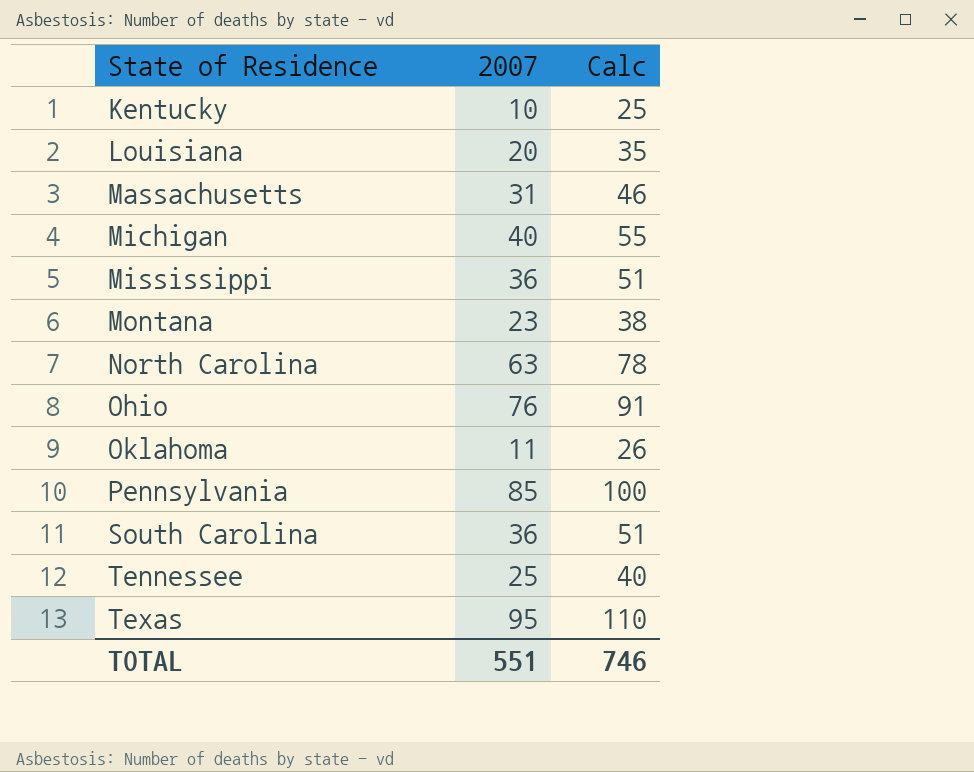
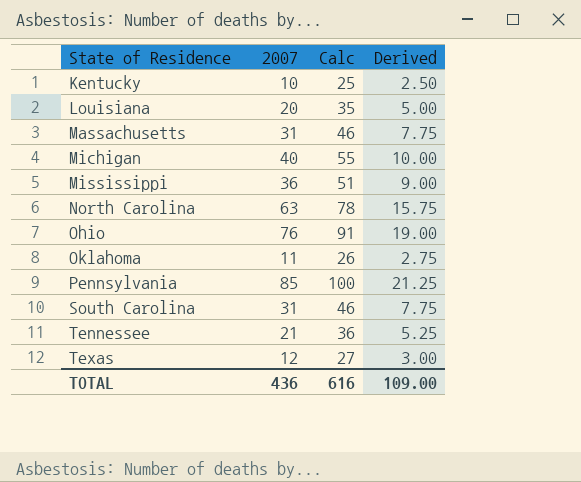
column Derived | formula: none -> [2007] * 0.25
row Montana: 23 | 38 -> none
South Carolina | 2007: 36 -> 31
South Carolina | Calc: 51 -> 46
Tennessee | 2007: 25 -> 21
Tennessee | Calc: 40 -> 36
Texas | 2007: 95 -> 12
Texas | Calc: 110 -> 27
TOTAL | 2007: 551 -> 436
TOTAL | Calc: 746 -> 616

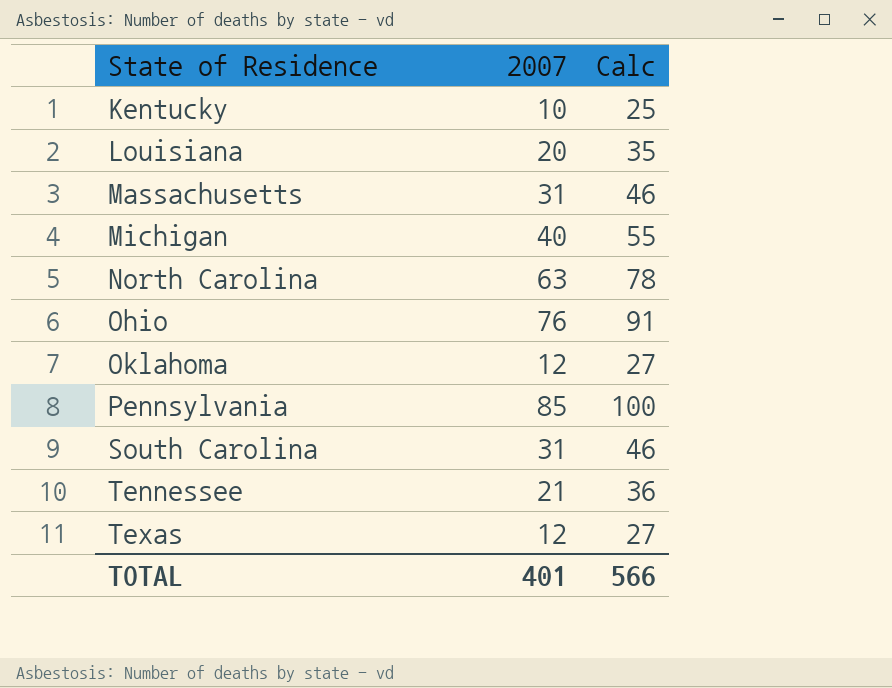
column Derived | formula: [2007] * 0.25 -> none
row Mississippi: 36 | 51 | 9.00 -> none
Oklahoma | 2007: 11 -> 12
Oklahoma | Calc: 26 -> 27
TOTAL | 2007: 436 -> 401
TOTAL | Calc: 616 -> 566

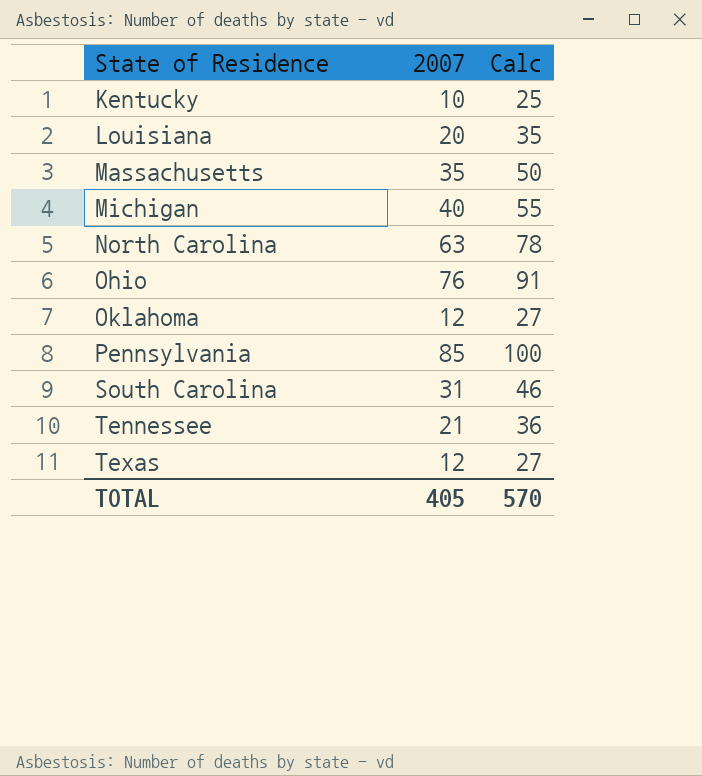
Massachusetts | 2007: 31 -> 35
Massachusetts | Calc: 46 -> 50
TOTAL | 2007: 401 -> 405
TOTAL | Calc: 566 -> 570

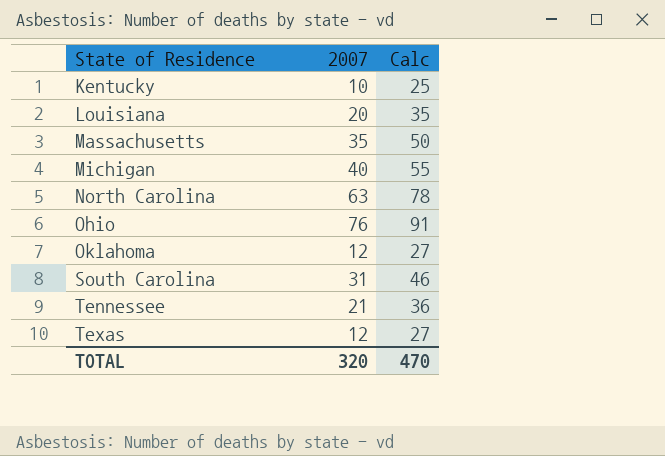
row Pennsylvania: 85 | 100 -> none
TOTAL | 2007: 405 -> 320
TOTAL | Calc: 570 -> 470

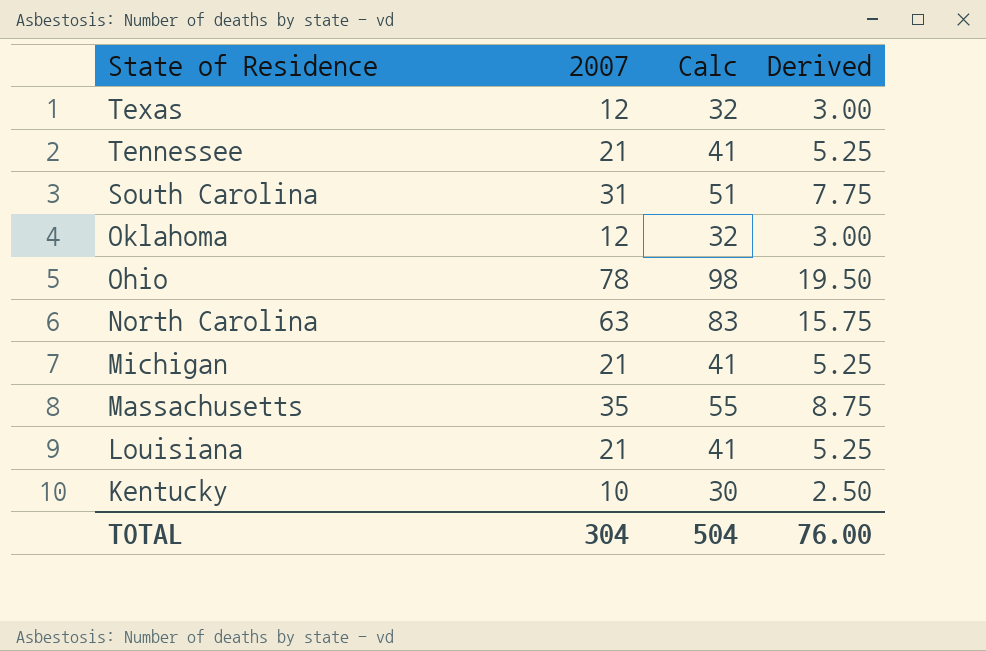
row order: State of Residence ascending -> State of Residence descending
column Calc | formula: [2007] + 15 -> [2007] + 20
column Derived | formula: none -> [2007] * 0.25
Ohio | 2007: 76 -> 78
Michigan | 2007: 40 -> 21
Louisiana | 2007: 20 -> 21
TOTAL | 2007: 320 -> 304
TOTAL | Calc: 470 -> 504

